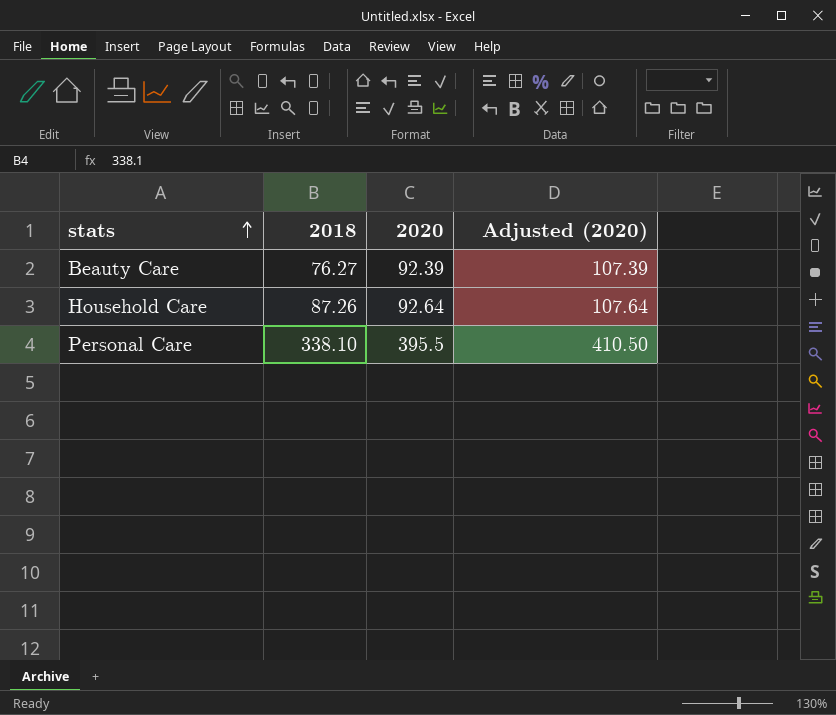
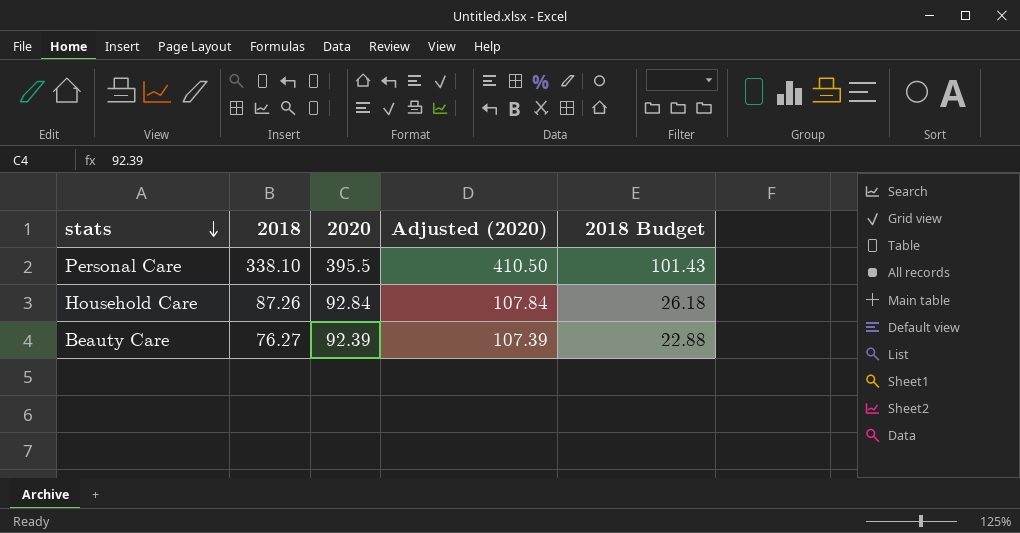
row order: stats ascending -> stats descending
column 2018 Budget | formula: none -> [2018] * 0.3
Household Care | 2020: 92.64 -> 92.84
Household Care | Adjusted (2020): 107.64 -> 107.84

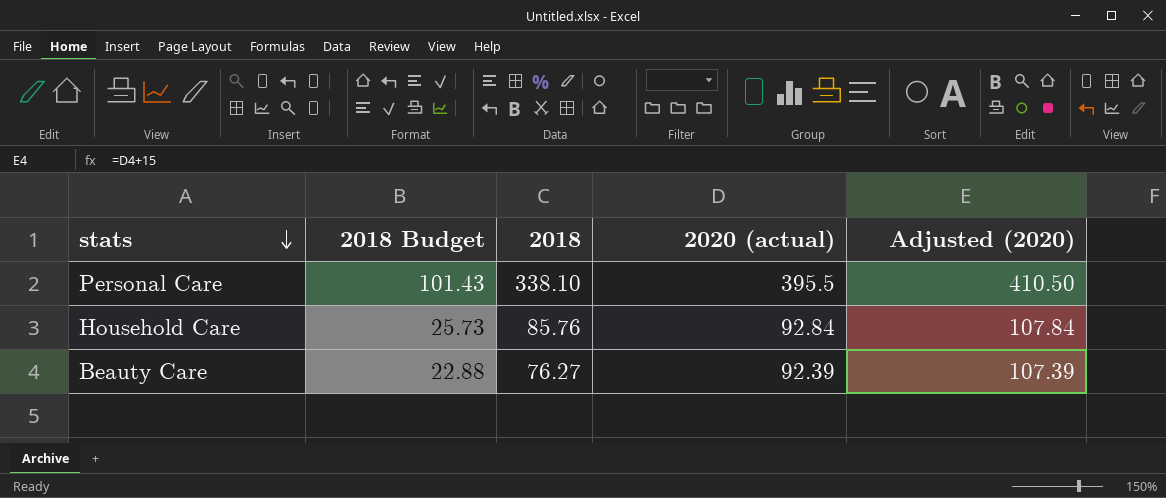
column 2018 Budget | position: 5 -> 2
column name: 2020 -> 2020 (actual)
Household Care | 2018 Budget: 26.18 -> 25.73
Household Care | 2018: 87.26 -> 85.76

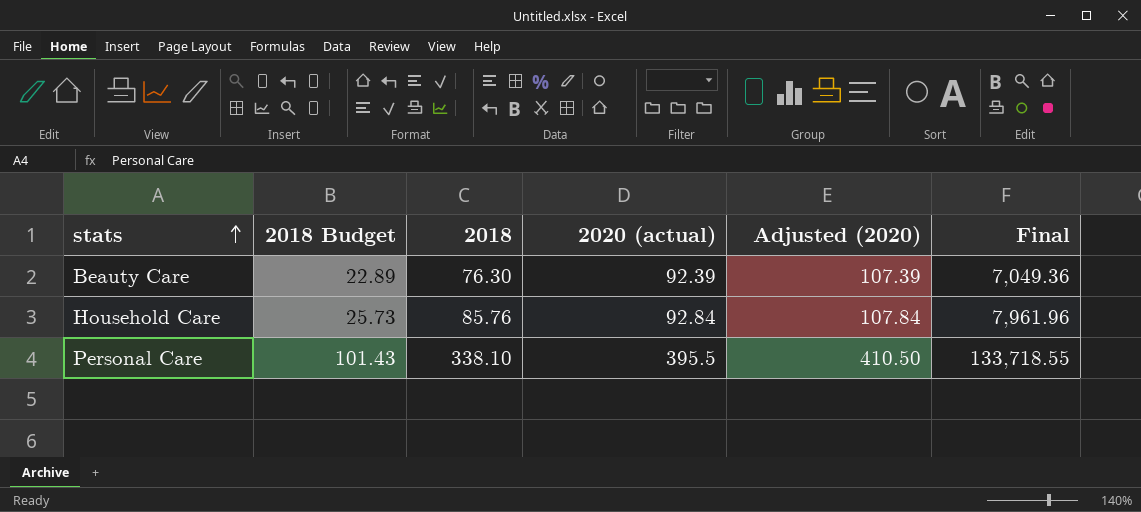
row order: stats descending -> stats ascending
column Final | formula: none -> [2018] * [2020 (actual)]
Beauty Care | 2018 Budget: 22.88 -> 22.89
Beauty Care | 2018: 76.27 -> 76.30

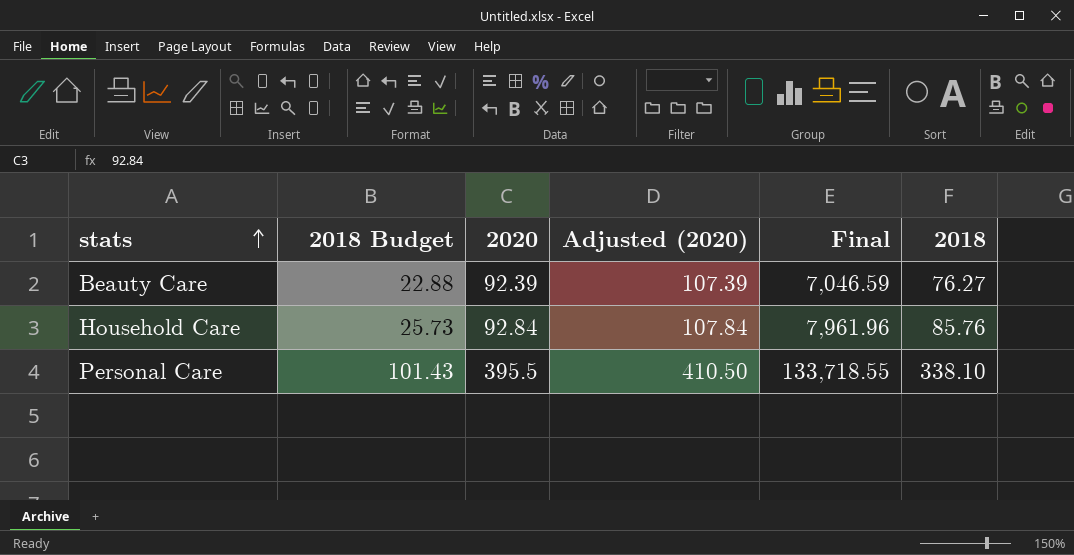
column name: 2020 (actual) -> 2020
column 2018 | position: 3 -> 6
Beauty Care | 2018 Budget: 22.89 -> 22.88
Beauty Care | Final: 7,049.36 -> 7,046.59
Beauty Care | 2018: 76.30 -> 76.27

